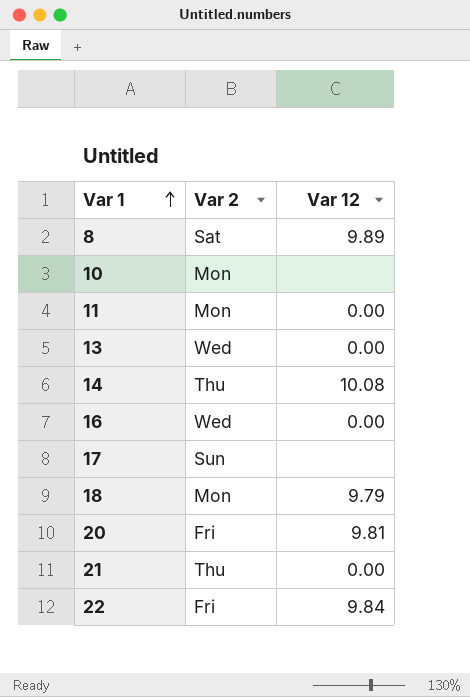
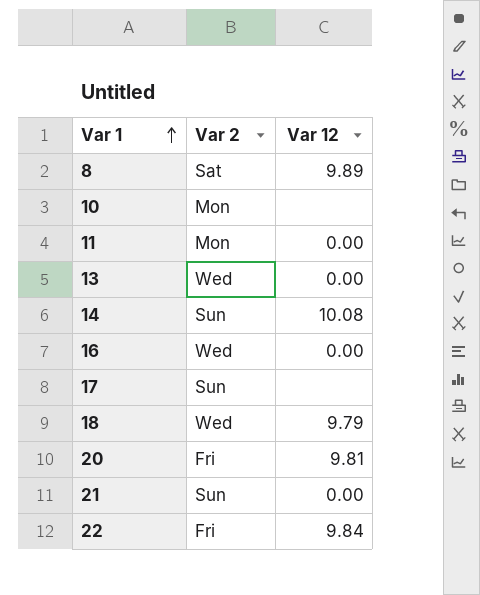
14 | Var 2: Thu -> Sun
18 | Var 2: Mon -> Wed
21 | Var 2: Thu -> Sun

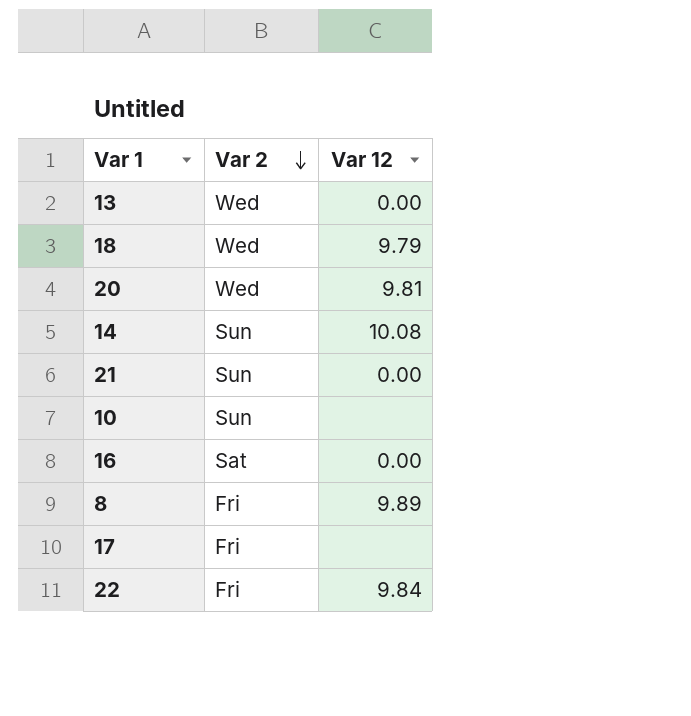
row order: Var 1 ascending -> Var 2 descending
row 11: Mon | 0.00 -> none
20 | Var 2: Fri -> Wed
10 | Var 2: Mon -> Sun
16 | Var 2: Wed -> Sat
8 | Var 2: Sat -> Fri
17 | Var 2: Sun -> Fri

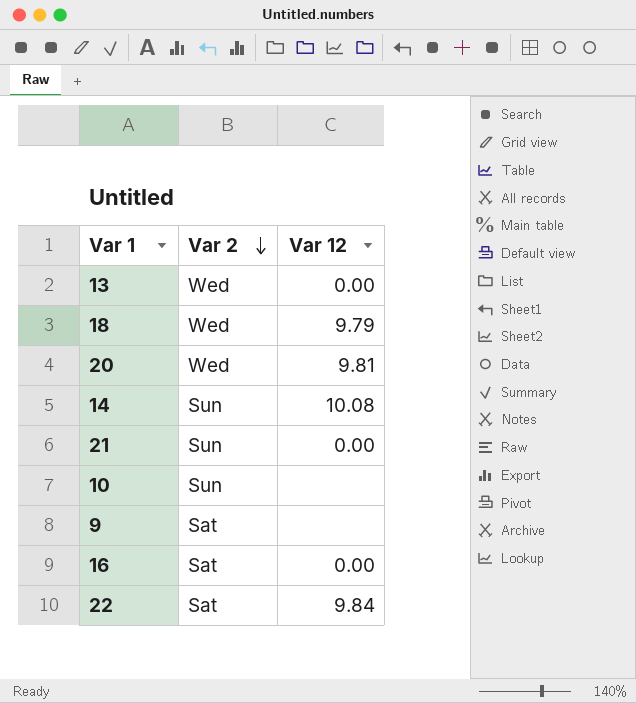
row 8: Fri | 9.89 -> none
row 17: Fri | none -> none
row 9: none -> Sat | none
22 | Var 2: Fri -> Sat

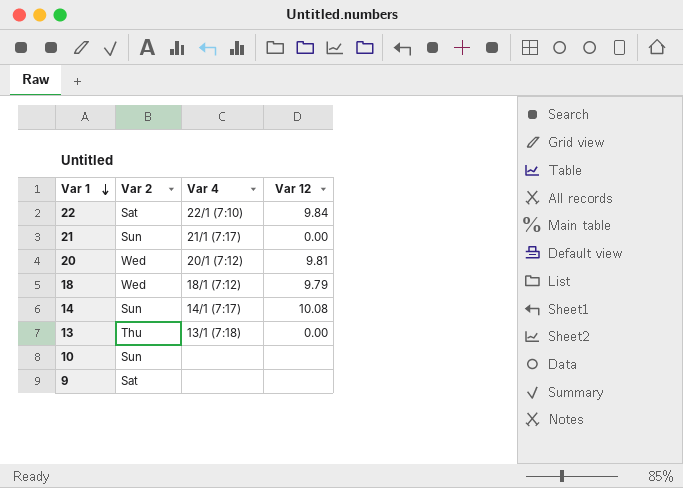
row order: Var 2 descending -> Var 1 descending
column Var 4 | position: none -> 3
row 16: Sat | 0.00 -> none
13 | Var 2: Wed -> Thu

